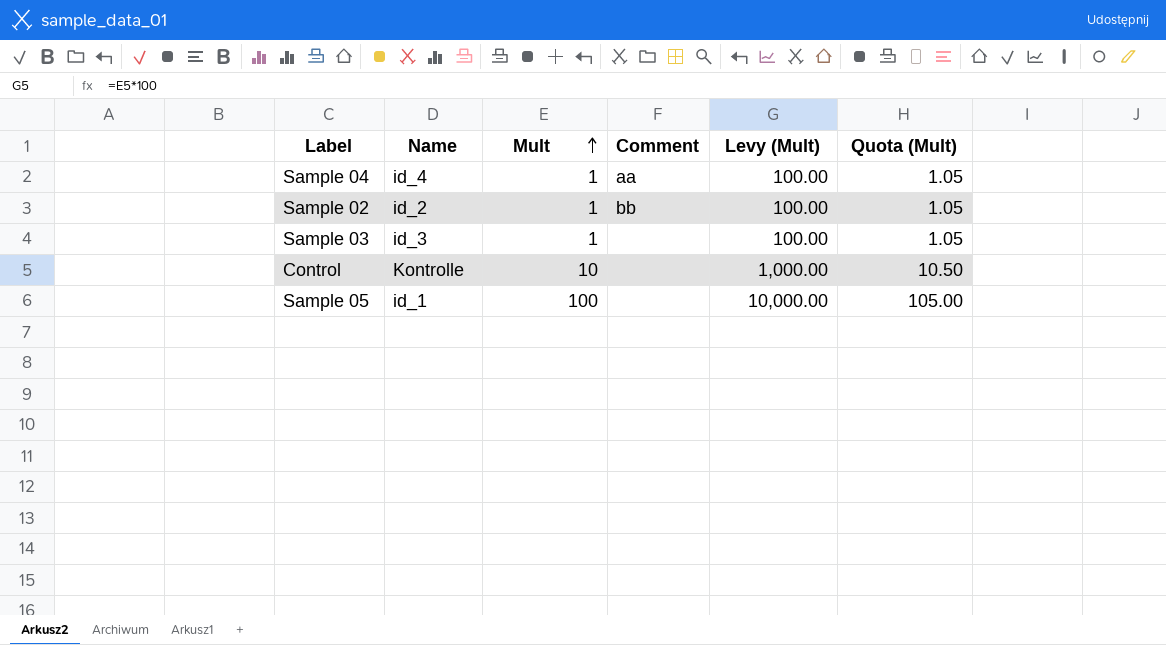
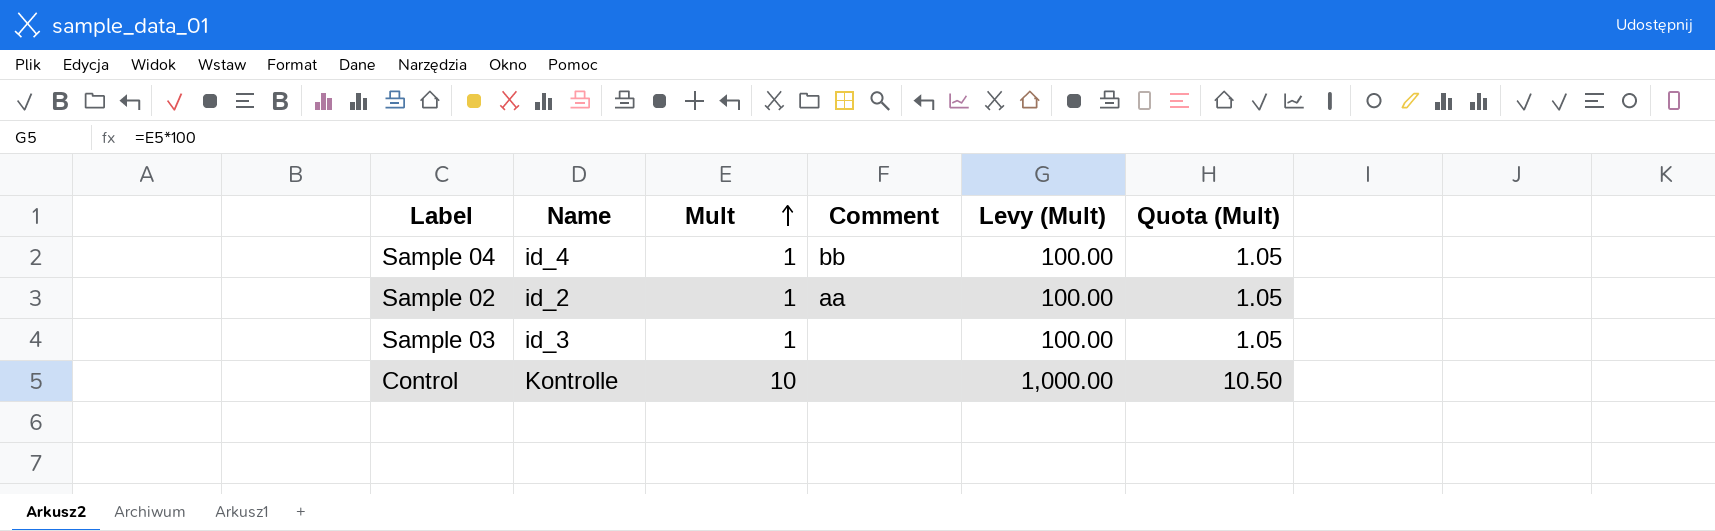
row Sample 05: id_1 | 100 | none | 10,000.00 | 105.00 -> none
Sample 04 | Comment: aa -> bb
Sample 02 | Comment: bb -> aa

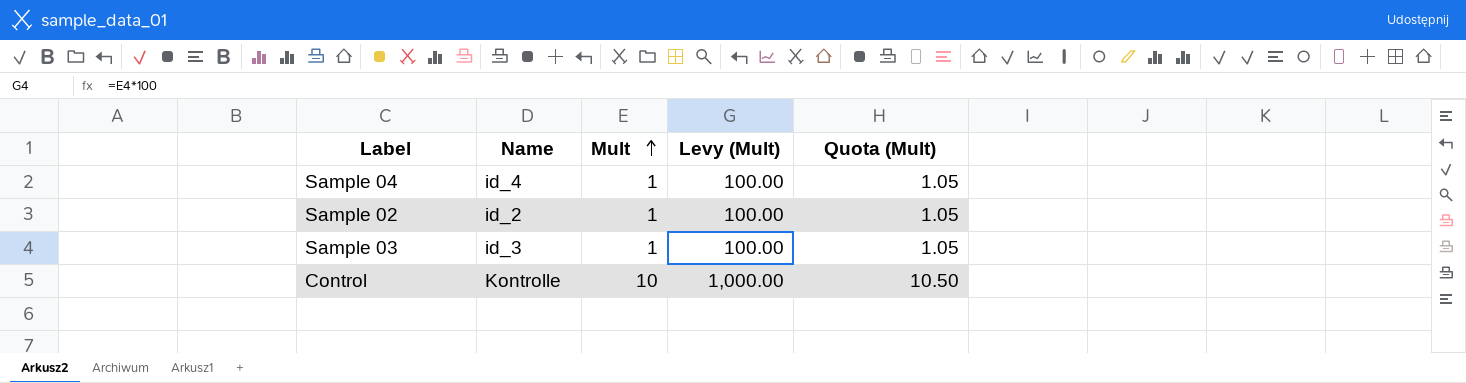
column Comment | position: 4 -> none

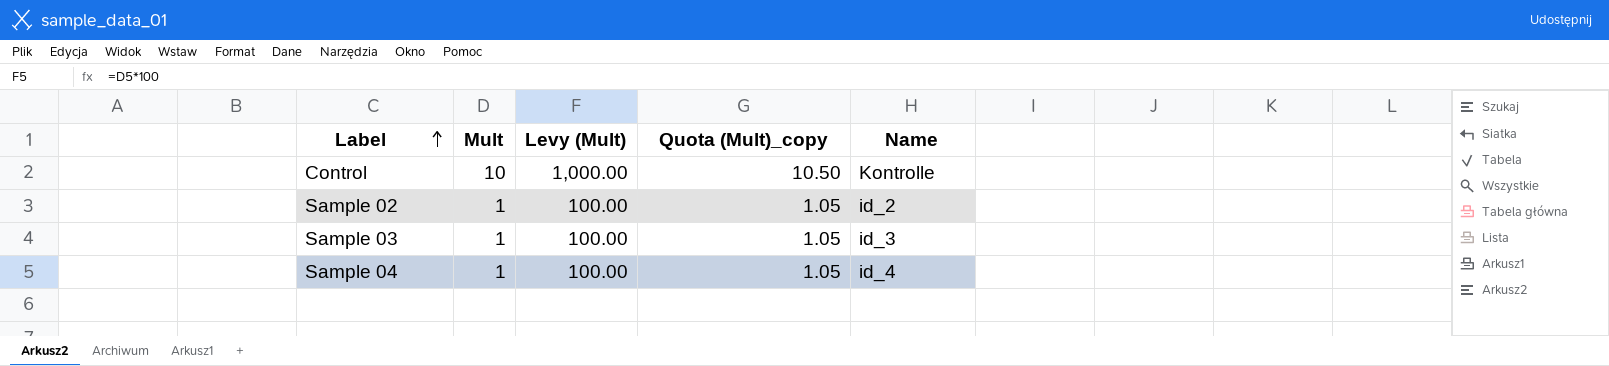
row order: Mult ascending -> Label ascending
column name: Quota (Mult) -> Quota (Mult)_copy
column Name | position: 2 -> 5

